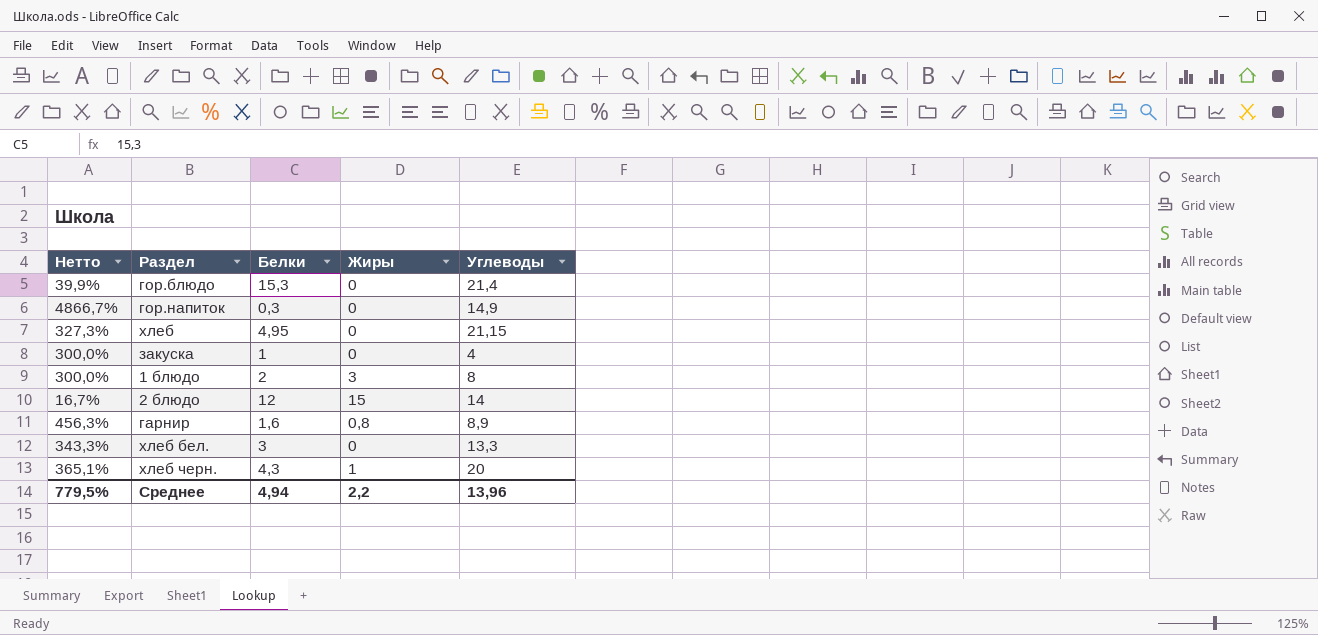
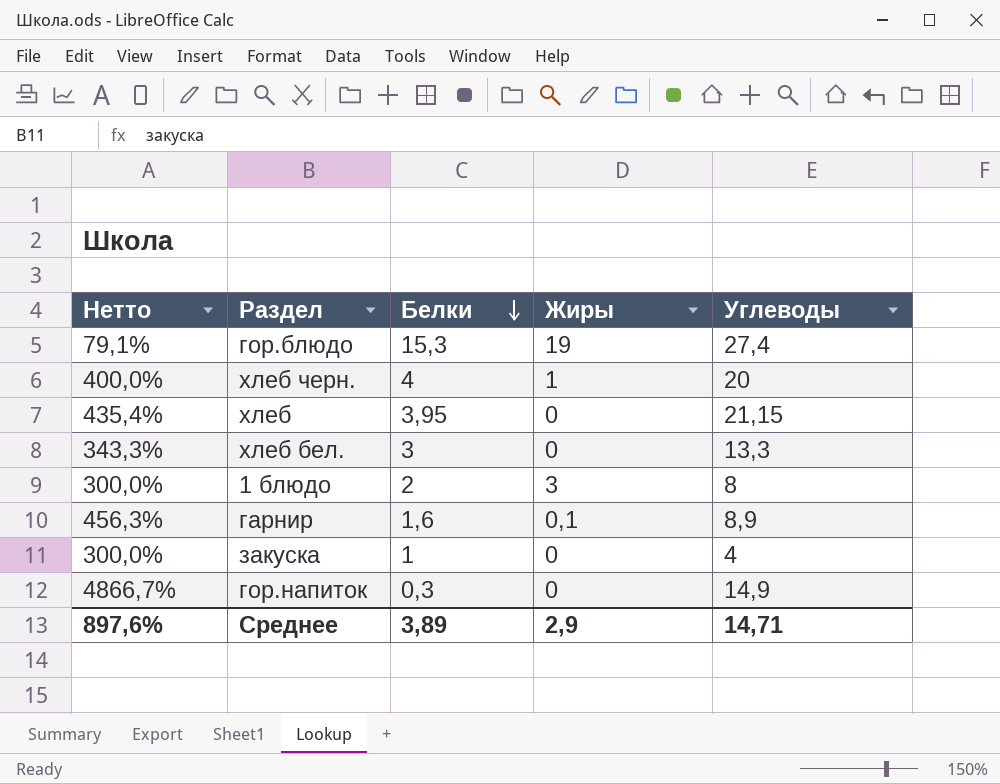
row order: none -> Белки descending
row 2 блюдо: 16,7% | 12 | 15 | 14 -> none
гор.блюдо | Нетто: 39,9% -> 79,1%
гор.блюдо | Жиры: 0 -> 19
гор.блюдо | Углеводы: 21,4 -> 27,4
хлеб черн. | Нетто: 365,1% -> 400,0%
хлеб черн. | Белки: 4,3 -> 4
хлеб | Нетто: 327,3% -> 435,4%
хлеб | Белки: 4,95 -> 3,95
гарнир | Жиры: 0,8 -> 0,1
Среднее | Нетто: 779,5% -> 897,6%
Среднее | Белки: 4,94 -> 3,89
Среднее | Жиры: 2,2 -> 2,9
Среднее | Углеводы: 13,96 -> 14,71

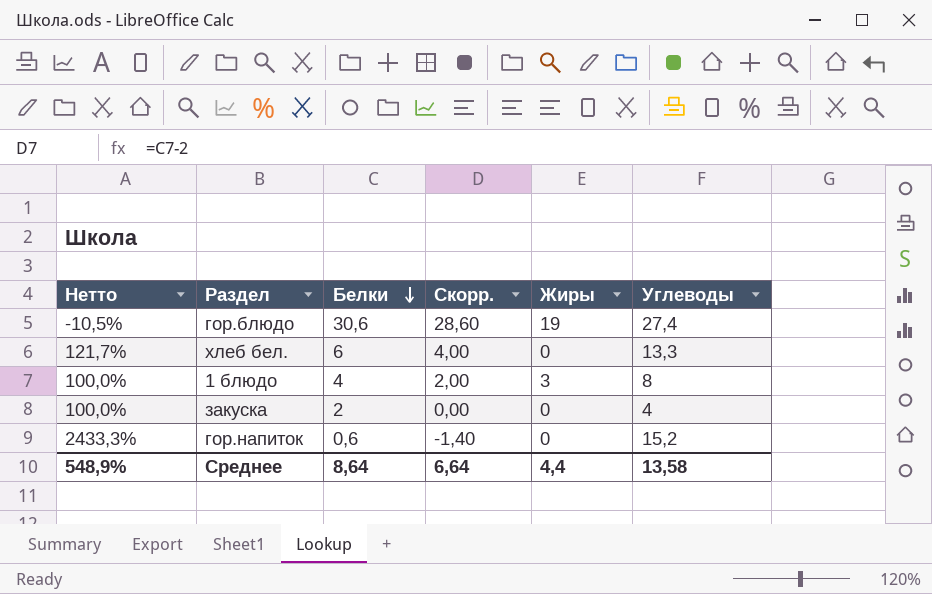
column Скорр. | formula: none -> [Белки] - 2
row хлеб черн.: 400,0% | 4 | 1 | 20 -> none
row хлеб: 435,4% | 3,95 | 0 | 21,15 -> none
row гарнир: 456,3% | 1,6 | 0,1 | 8,9 -> none
гор.блюдо | Нетто: 79,1% -> -10,5%
гор.блюдо | Белки: 15,3 -> 30,6
хлеб бел. | Нетто: 343,3% -> 121,7%
хлеб бел. | Белки: 3 -> 6
1 блюдо | Нетто: 300,0% -> 100,0%
1 блюдо | Белки: 2 -> 4
закуска | Нетто: 300,0% -> 100,0%
закуска | Белки: 1 -> 2
гор.напиток | Нетто: 4866,7% -> 2433,3%
гор.напиток | Белки: 0,3 -> 0,6
гор.напиток | Углеводы: 14,9 -> 15,2
Среднее | Нетто: 897,6% -> 548,9%
Среднее | Белки: 3,89 -> 8,64
Среднее | Жиры: 2,9 -> 4,4
Среднее | Углеводы: 14,71 -> 13,58

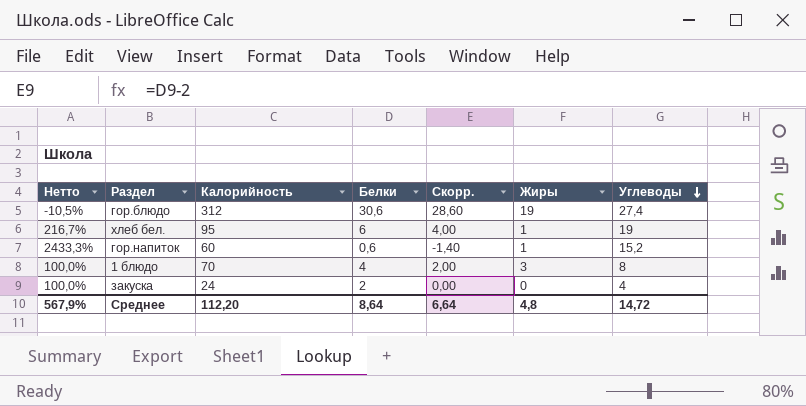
row order: Белки descending -> Углеводы descending
column Калорийность | position: none -> 3
хлеб бел. | Нетто: 121,7% -> 216,7%
хлеб бел. | Жиры: 0 -> 1
хлеб бел. | Углеводы: 13,3 -> 19
гор.напиток | Жиры: 0 -> 1
Среднее | Нетто: 548,9% -> 567,9%
Среднее | Жиры: 4,4 -> 4,8
Среднее | Углеводы: 13,58 -> 14,72

